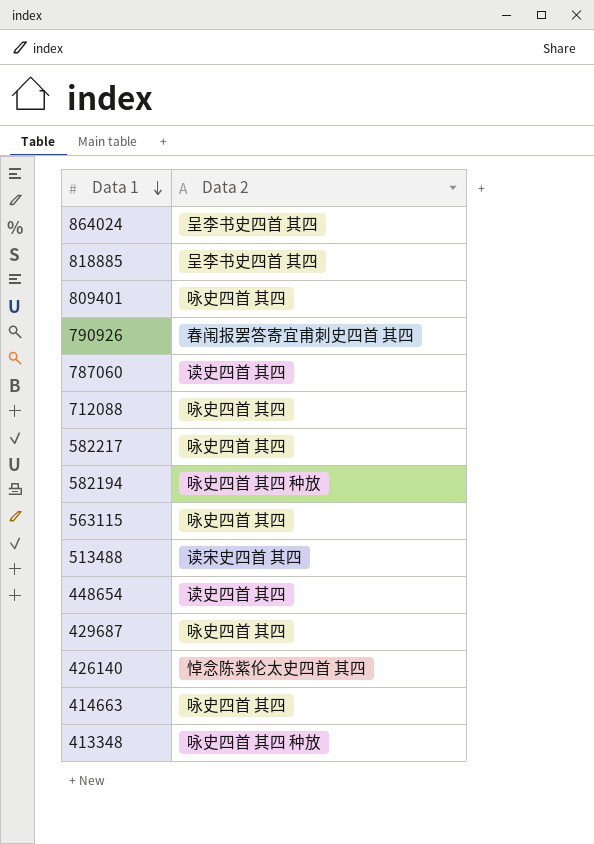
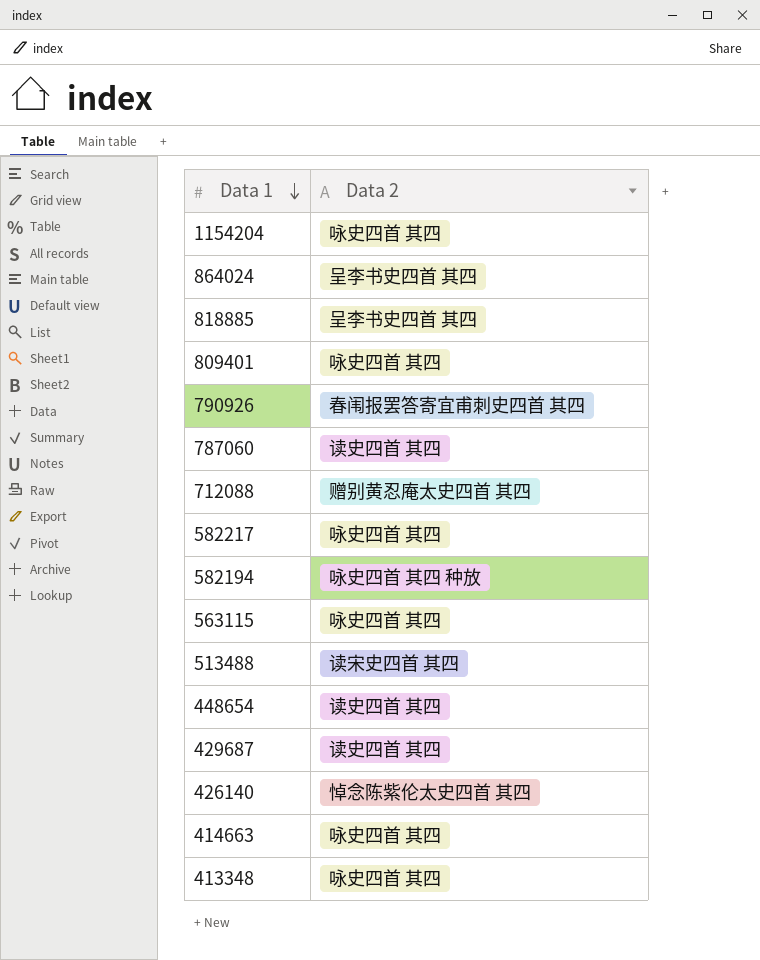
row 1154204: none -> 咏史四首 其四
712088 | Data 2: 咏史四首 其四 -> 赠别黄忍庵太史四首 其四
429687 | Data 2: 咏史四首 其四 -> 读史四首 其四
413348 | Data 2: 咏史四首 其四 种放 -> 咏史四首 其四

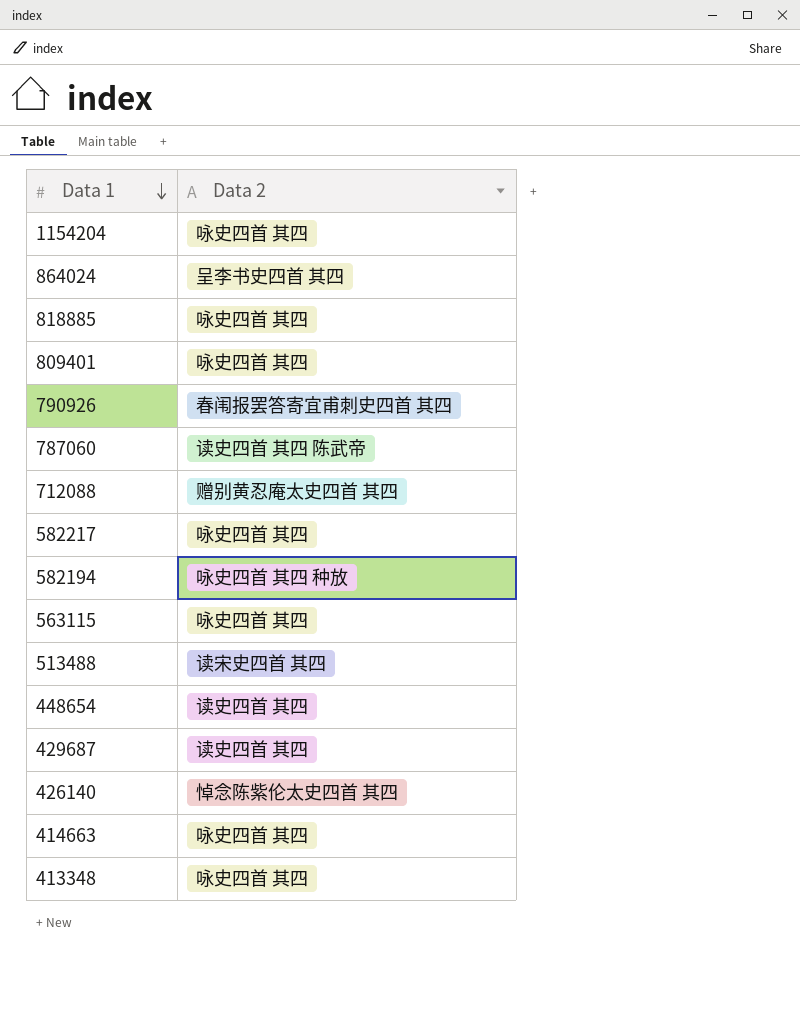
818885 | Data 2: 呈李书史四首 其四 -> 咏史四首 其四
787060 | Data 2: 读史四首 其四 -> 读史四首 其四 陈武帝

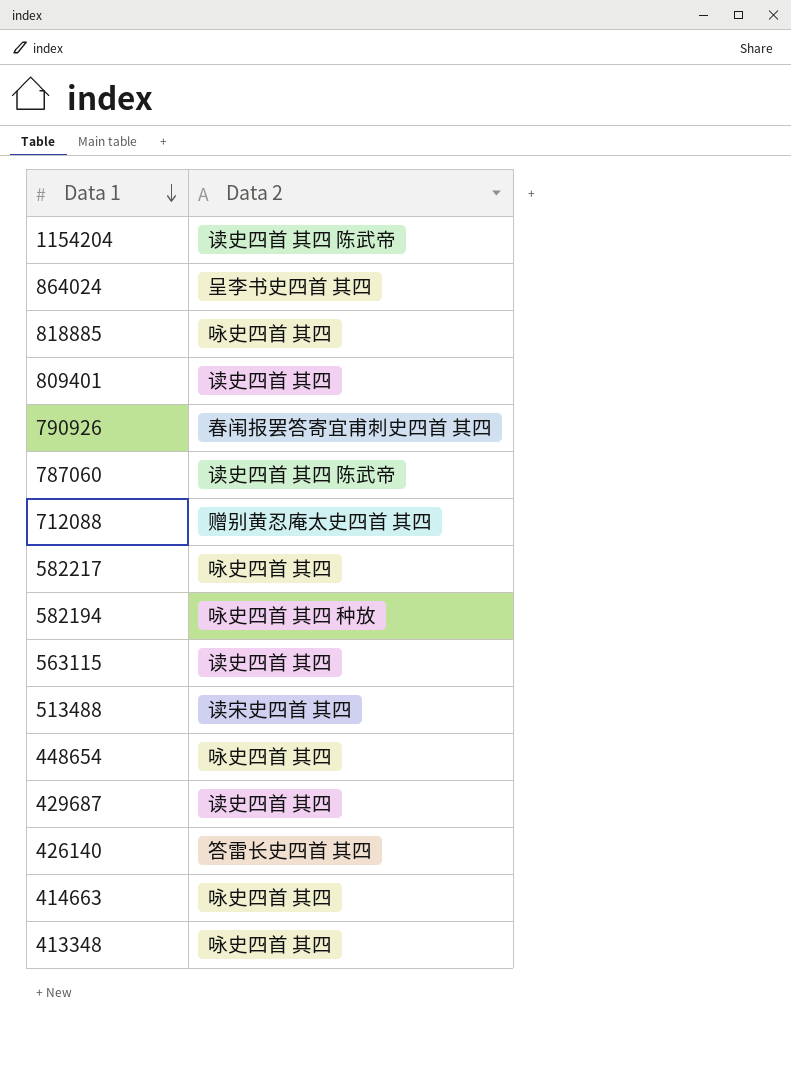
1154204 | Data 2: 咏史四首 其四 -> 读史四首 其四 陈武帝
809401 | Data 2: 咏史四首 其四 -> 读史四首 其四
563115 | Data 2: 咏史四首 其四 -> 读史四首 其四
448654 | Data 2: 读史四首 其四 -> 咏史四首 其四
426140 | Data 2: 悼念陈紫伦太史四首 其四 -> 答雷长史四首 其四

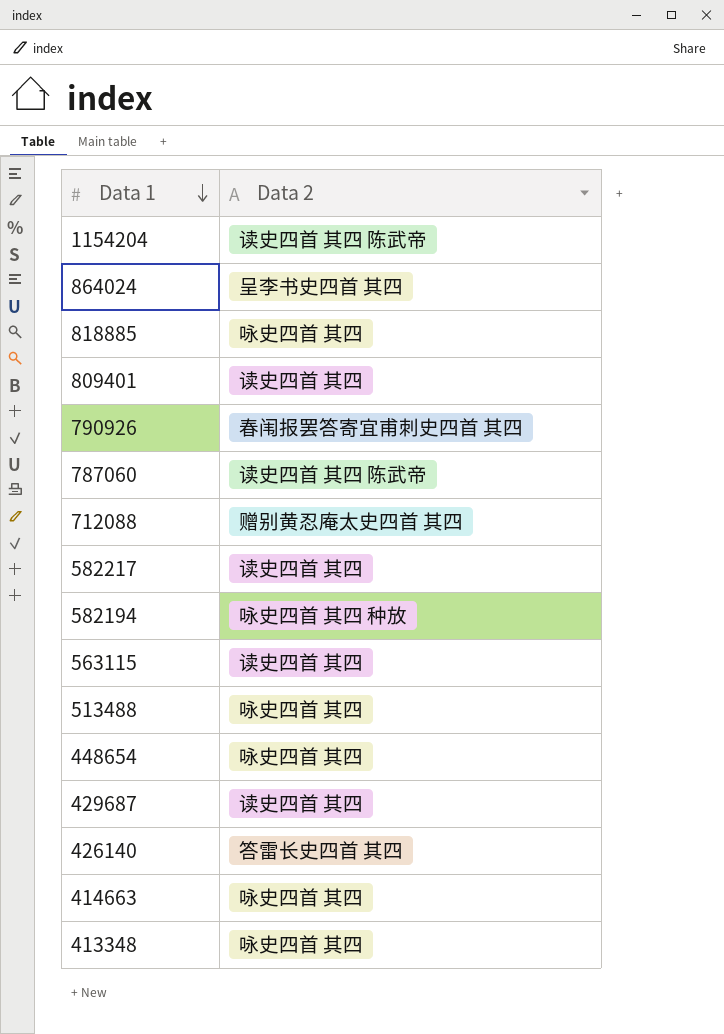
582217 | Data 2: 咏史四首 其四 -> 读史四首 其四
513488 | Data 2: 读宋史四首 其四 -> 咏史四首 其四

